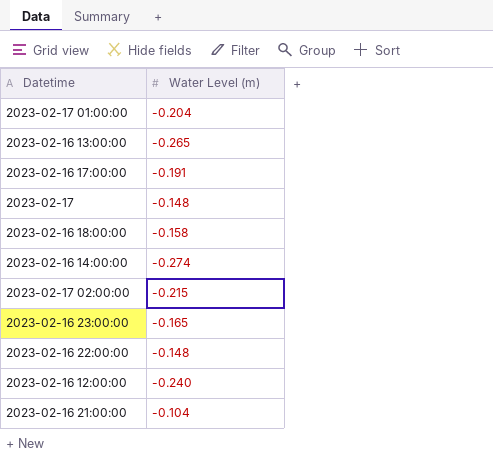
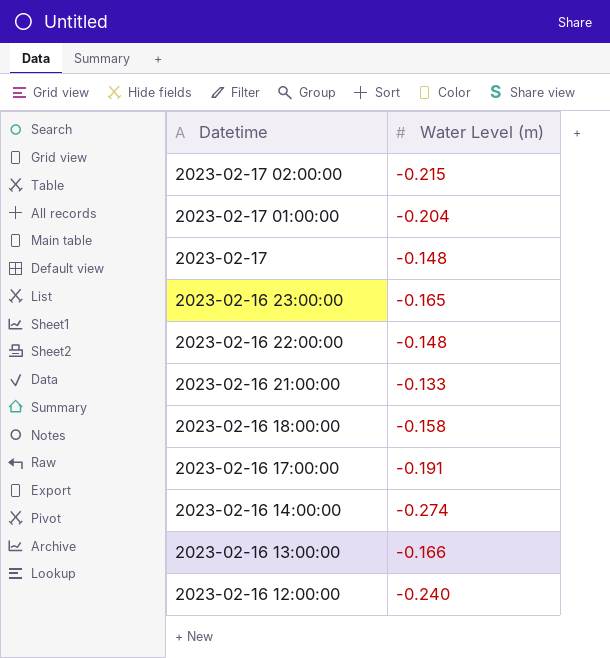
row order: none -> Datetime descending
2023-02-16 21:00:00 | Water Level (m): -0.104 -> -0.133
2023-02-16 13:00:00 | Water Level (m): -0.265 -> -0.166

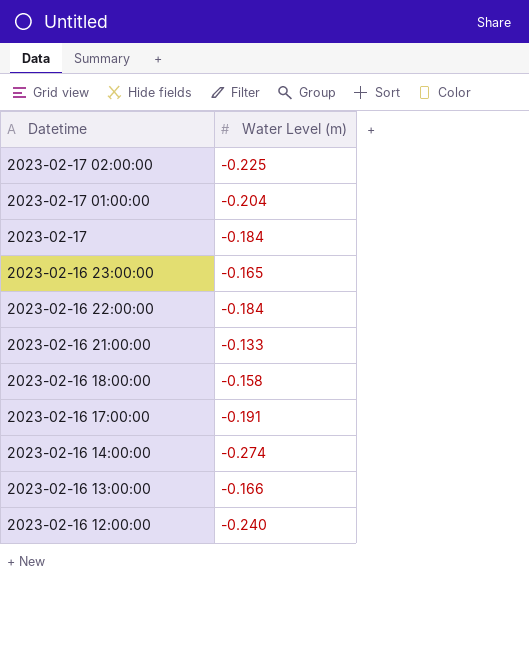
2023-02-17 02:00:00 | Water Level (m): -0.215 -> -0.225
2023-02-17 | Water Level (m): -0.148 -> -0.184
2023-02-16 22:00:00 | Water Level (m): -0.148 -> -0.184

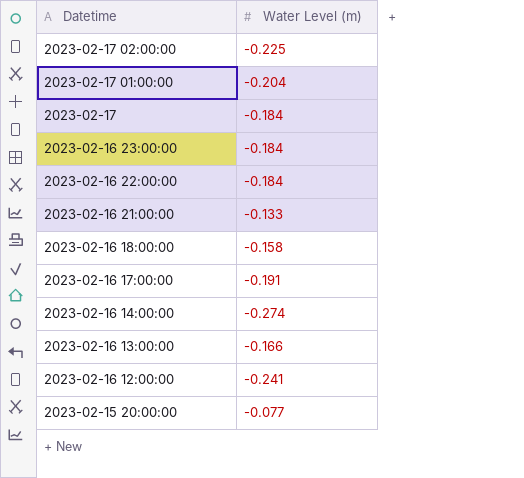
2023-02-16 23:00:00 | Water Level (m): -0.165 -> -0.184
2023-02-16 12:00:00 | Water Level (m): -0.240 -> -0.241
row 2023-02-15 20:00:00: none -> -0.077

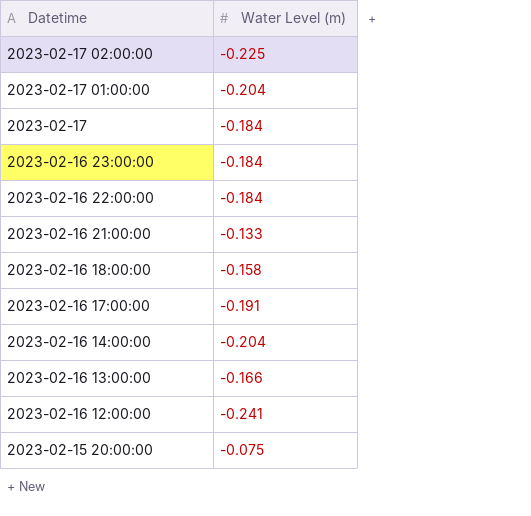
2023-02-16 14:00:00 | Water Level (m): -0.274 -> -0.204
2023-02-15 20:00:00 | Water Level (m): -0.077 -> -0.075

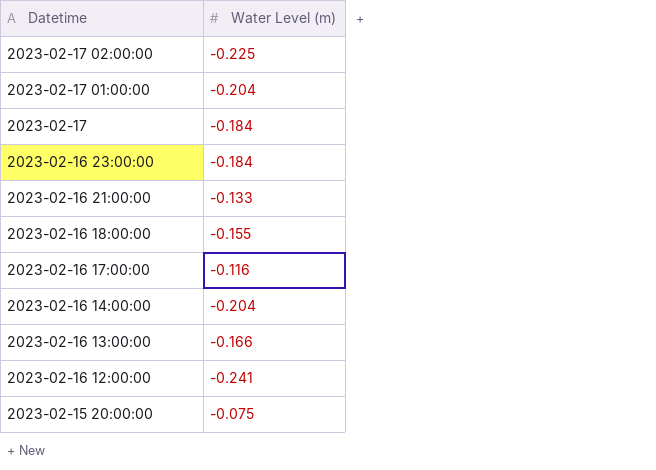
row 2023-02-16 22:00:00: -0.184 -> none
2023-02-16 18:00:00 | Water Level (m): -0.158 -> -0.155
2023-02-16 17:00:00 | Water Level (m): -0.191 -> -0.116

